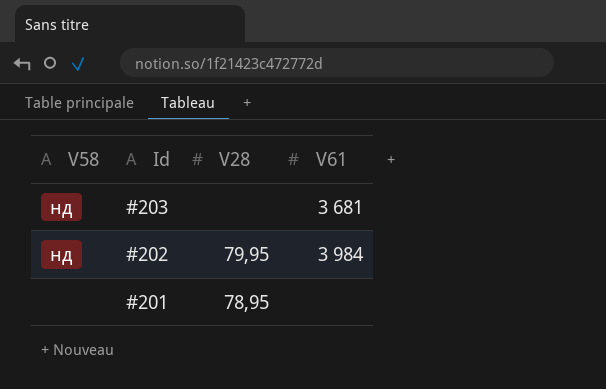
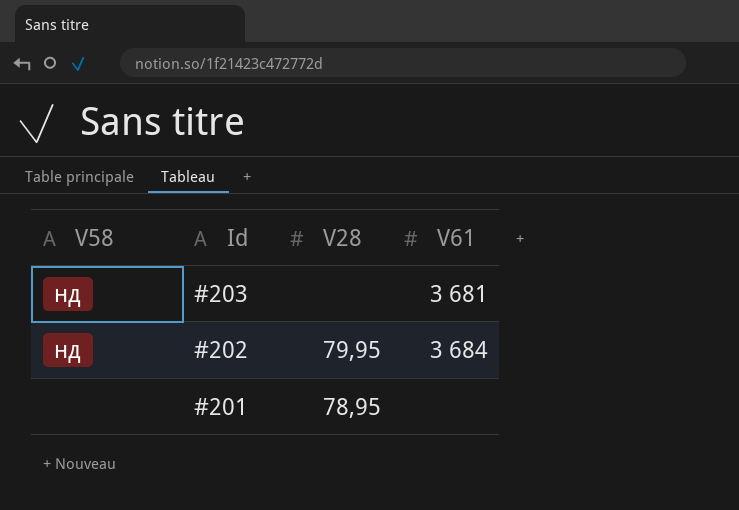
#202 | V61: 3 984 -> 3 684

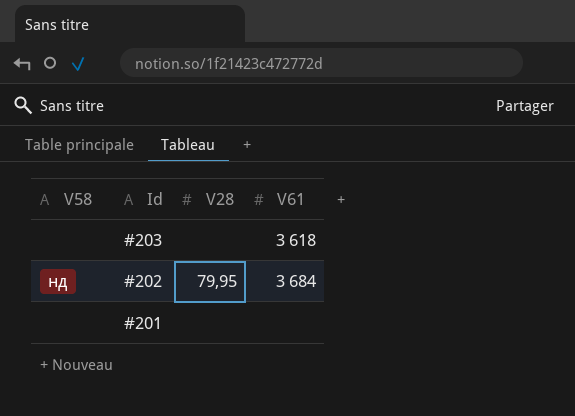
#203 | V58: нд -> none
#203 | V61: 3 681 -> 3 618
#201 | V28: 78,95 -> none

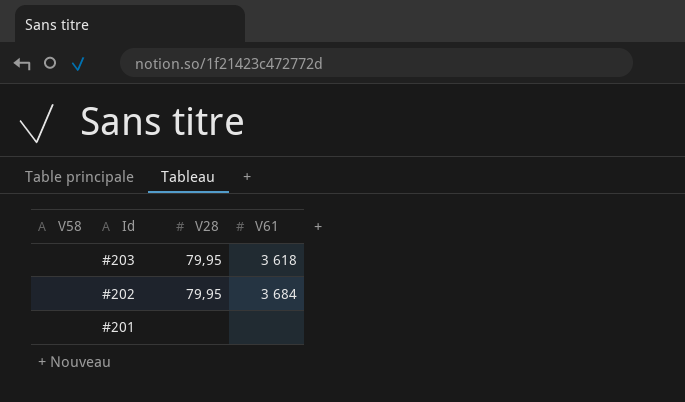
#203 | V28: none -> 79,95
#202 | V58: нд -> none

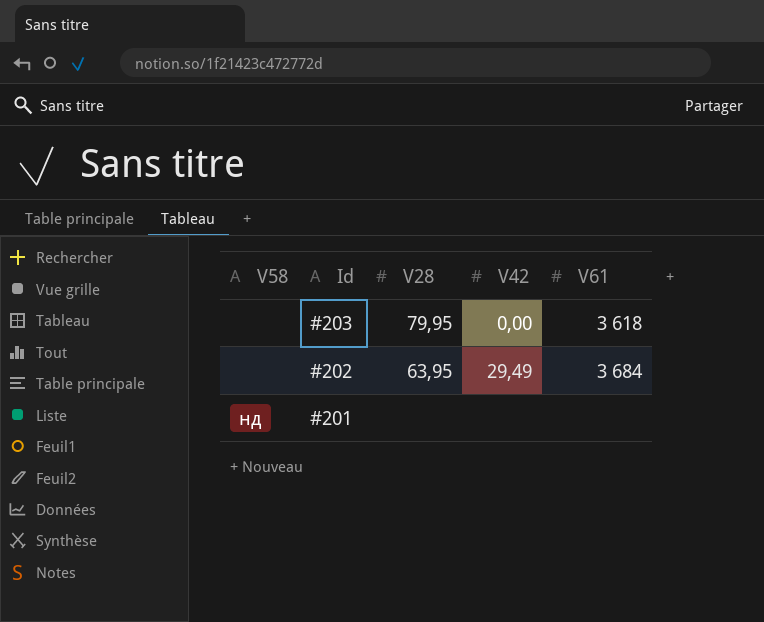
column V42 | position: none -> 4
#202 | V28: 79,95 -> 63,95
#201 | V58: none -> нд

